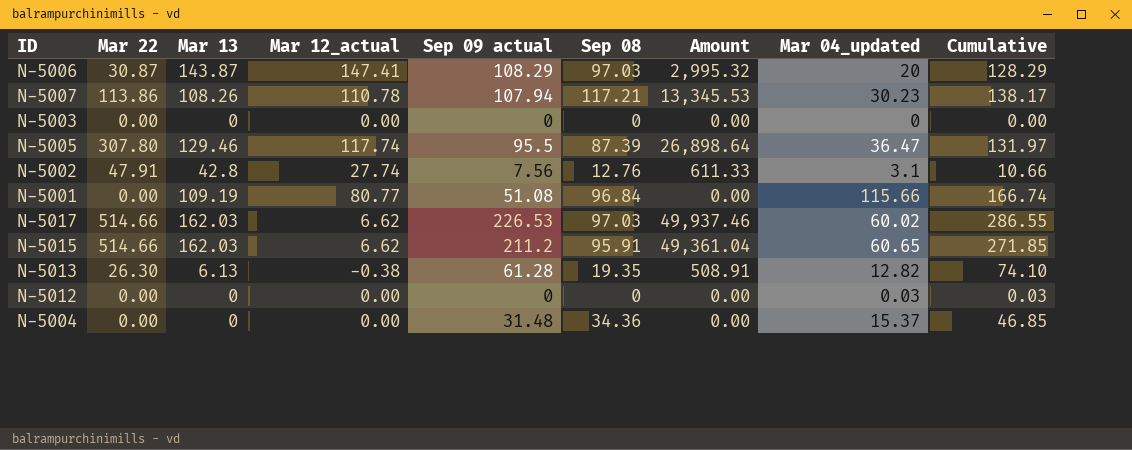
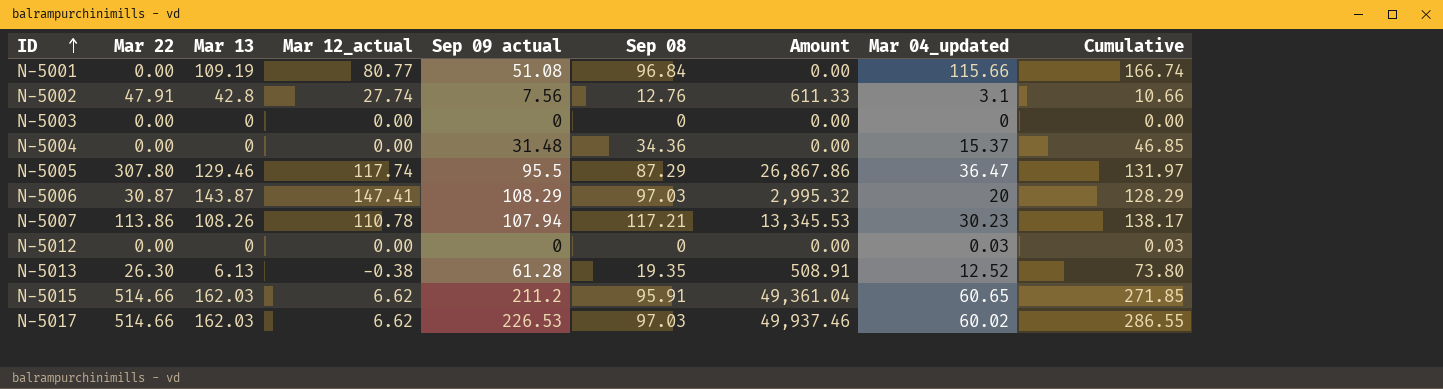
row order: none -> ID ascending
N-5005 | Sep 08: 87.39 -> 87.29
N-5005 | Amount: 26,898.64 -> 26,867.86
N-5013 | Mar 04_updated: 12.82 -> 12.52
N-5013 | Cumulative: 74.10 -> 73.80

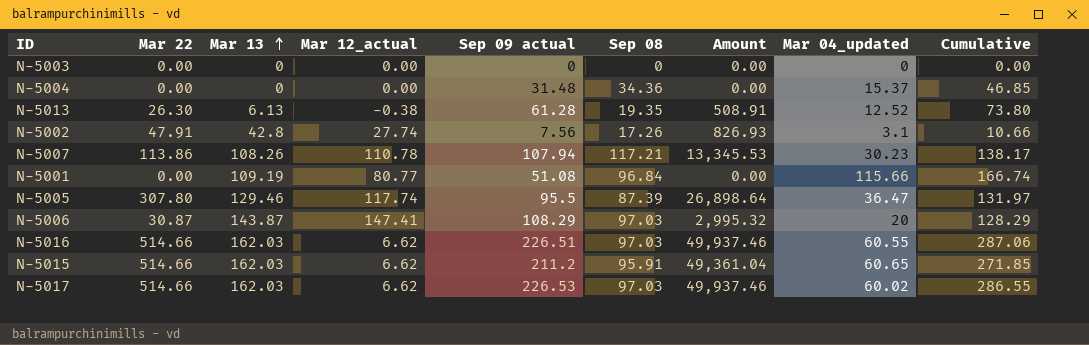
row order: ID ascending -> Mar 13 ascending
row N-5012: 0.00 | 0 | 0.00 | 0 | 0 | 0.00 | 0.03 | 0.03 -> none
N-5002 | Sep 08: 12.76 -> 17.26
N-5002 | Amount: 611.33 -> 826.93
N-5005 | Sep 08: 87.29 -> 87.39
N-5005 | Amount: 26,867.86 -> 26,898.64
row N-5016: none -> 514.66 | 162.03 | 6.62 | 226.51 | 97.03 | 49,937.46 | 60.55 | 287.06

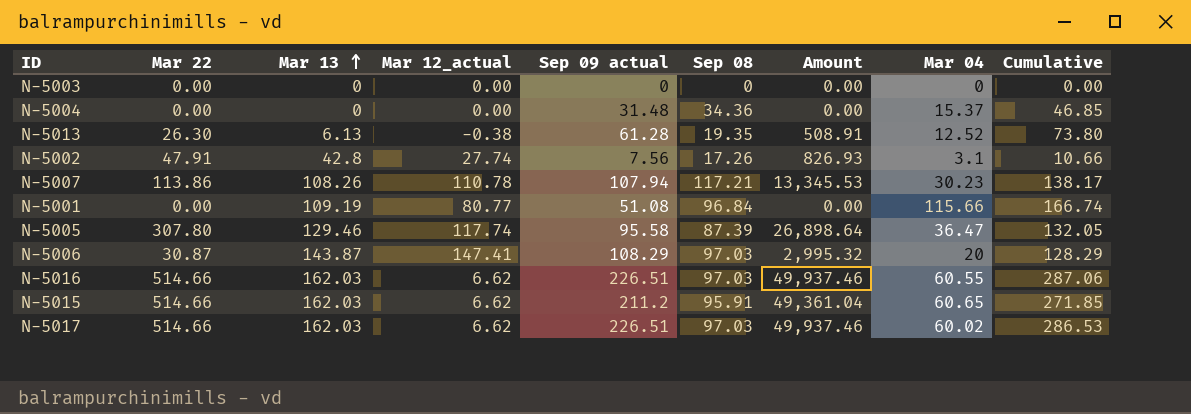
column name: Mar 04_updated -> Mar 04
N-5005 | Sep 09 actual: 95.5 -> 95.58
N-5005 | Cumulative: 131.97 -> 132.05
N-5017 | Sep 09 actual: 226.53 -> 226.51
N-5017 | Cumulative: 286.55 -> 286.53

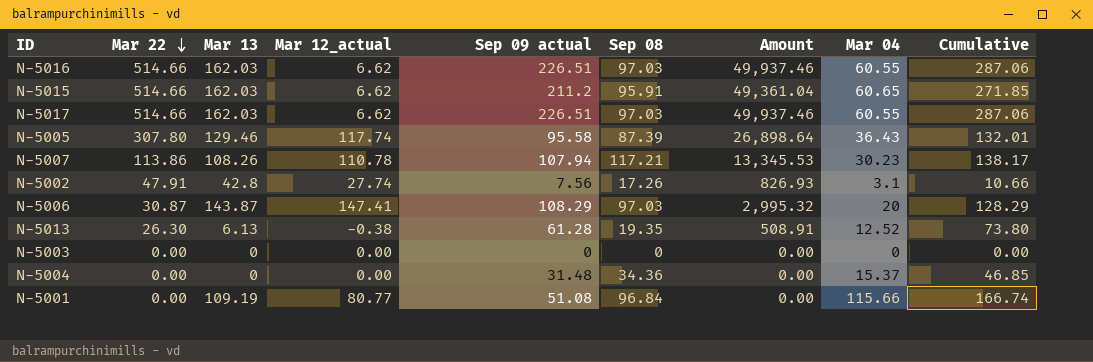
row order: Mar 13 ascending -> Mar 22 descending
N-5017 | Mar 04: 60.02 -> 60.55
N-5017 | Cumulative: 286.53 -> 287.06
N-5005 | Mar 04: 36.47 -> 36.43
N-5005 | Cumulative: 132.05 -> 132.01

